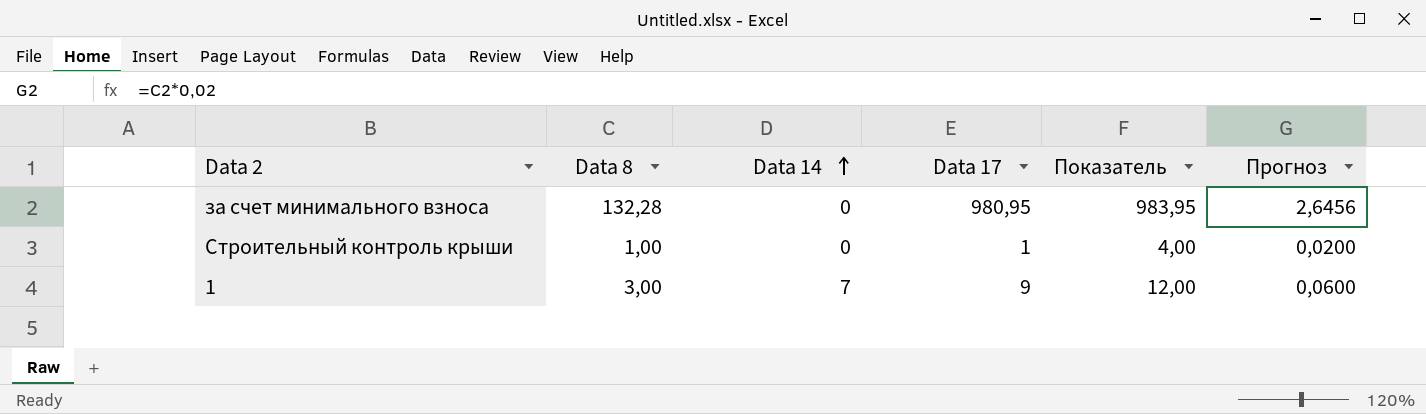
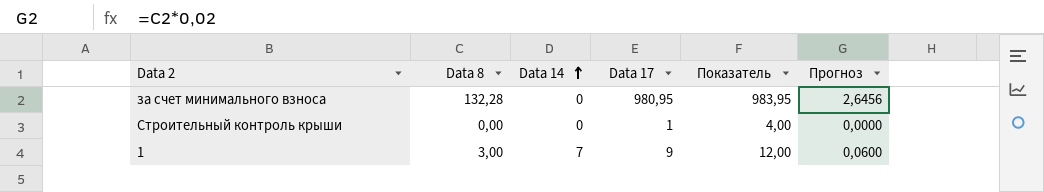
Строительный контроль крыши | Data 8: 1,00 -> 0,00
Строительный контроль крыши | Прогноз: 0,0200 -> 0,0000

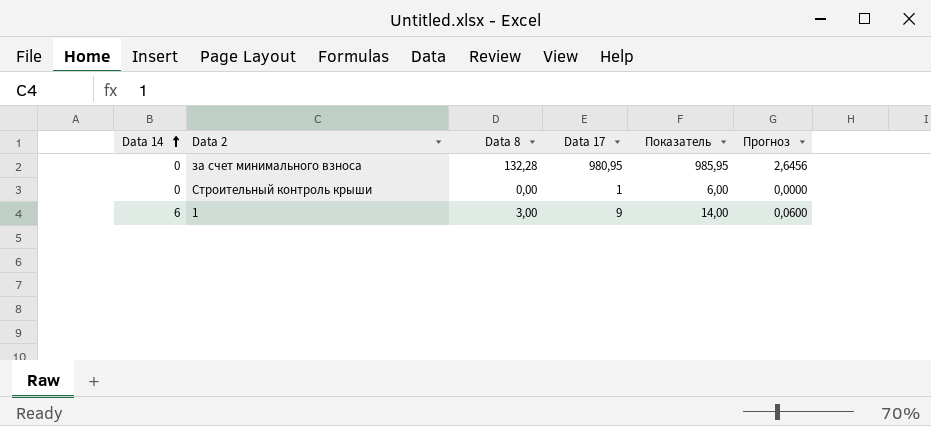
column Data 14 | position: 3 -> 1
column Показатель | formula: [Data 17] + 3 -> [Data 17] + 5
1 | Data 14: 7 -> 6

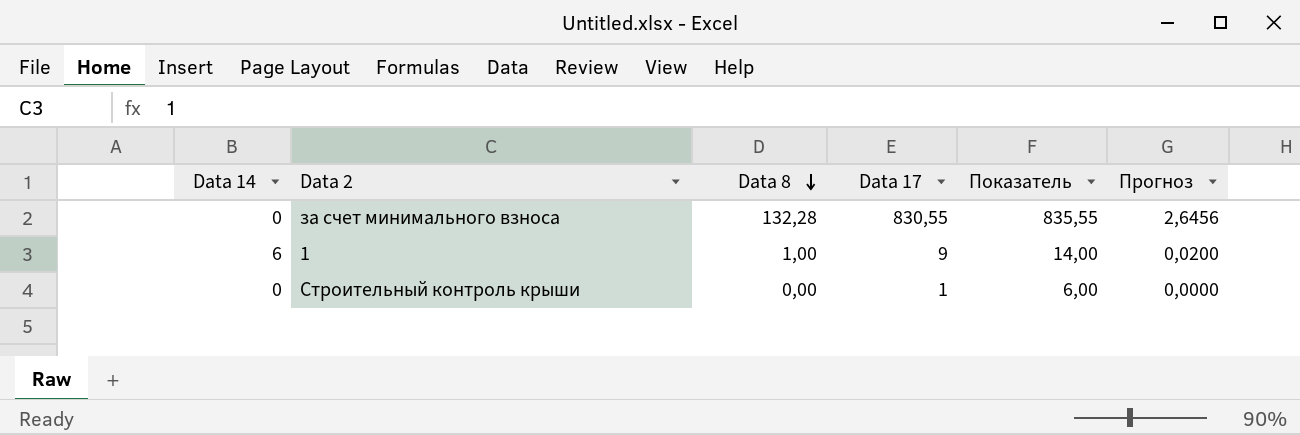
row order: Data 14 ascending -> Data 8 descending
за счет минимального взноса | Data 17: 980,95 -> 830,55
за счет минимального взноса | Показатель: 985,95 -> 835,55
1 | Data 8: 3,00 -> 1,00
1 | Прогноз: 0,0600 -> 0,0200

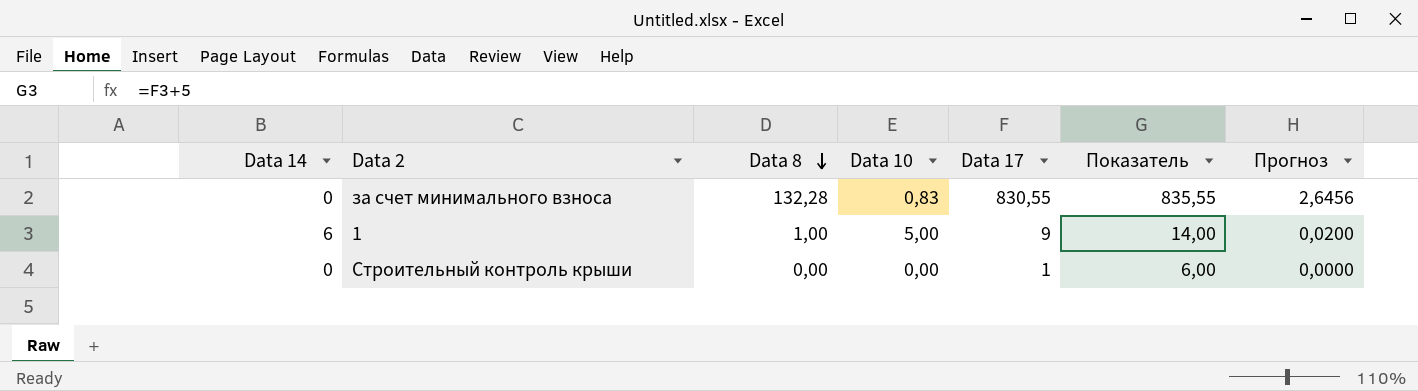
column Data 10 | position: none -> 4

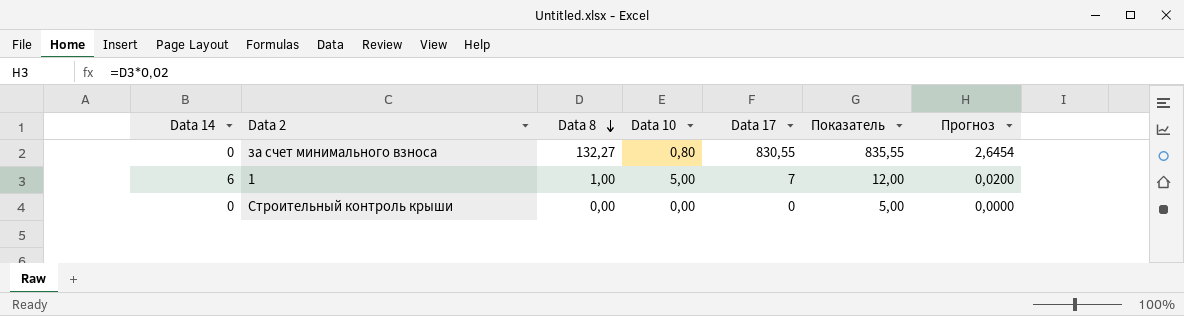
за счет минимального взноса | Data 8: 132,28 -> 132,27
за счет минимального взноса | Data 10: 0,83 -> 0,80
за счет минимального взноса | Прогноз: 2,6456 -> 2,6454
1 | Data 17: 9 -> 7
1 | Показатель: 14,00 -> 12,00
Строительный контроль крыши | Data 17: 1 -> 0
Строительный контроль крыши | Показатель: 6,00 -> 5,00

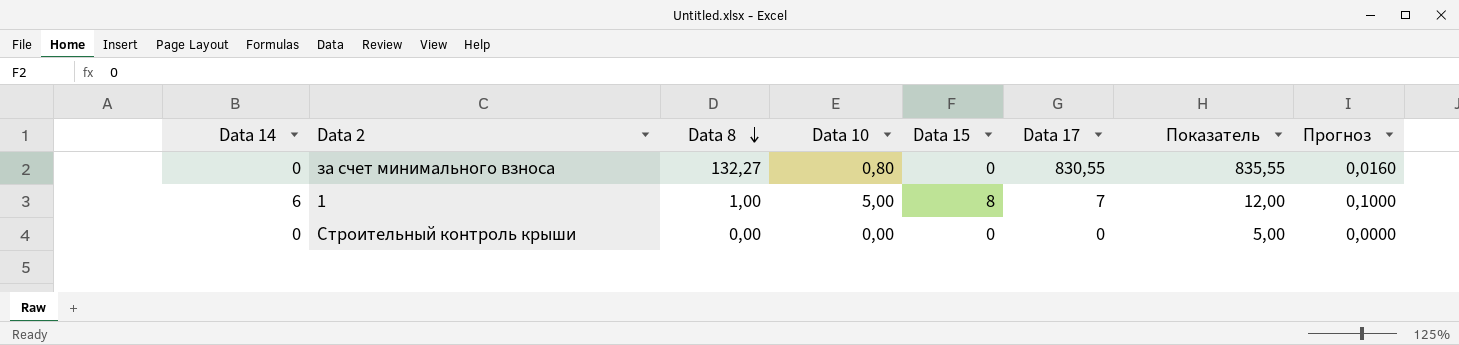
column Data 15 | position: none -> 5
column Прогноз | formula: [Data 8] * 0,02 -> [Data 10] * 0,02

